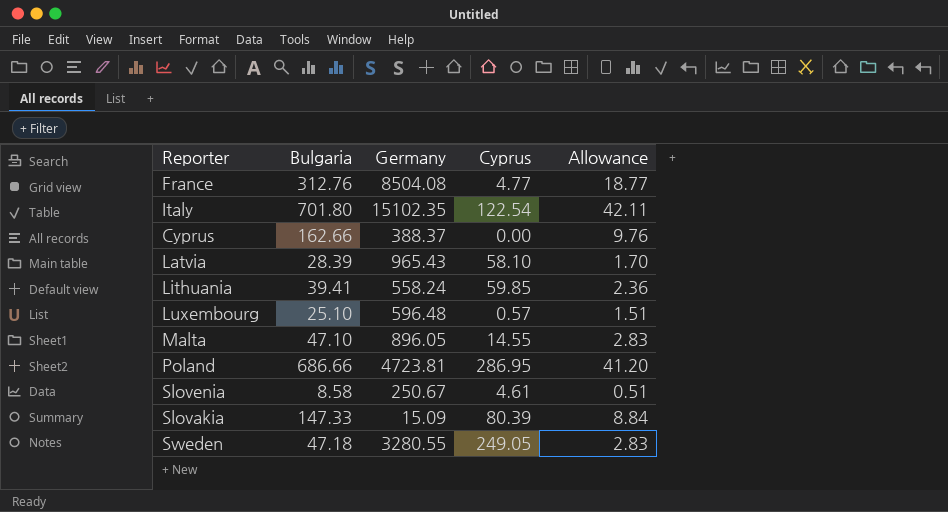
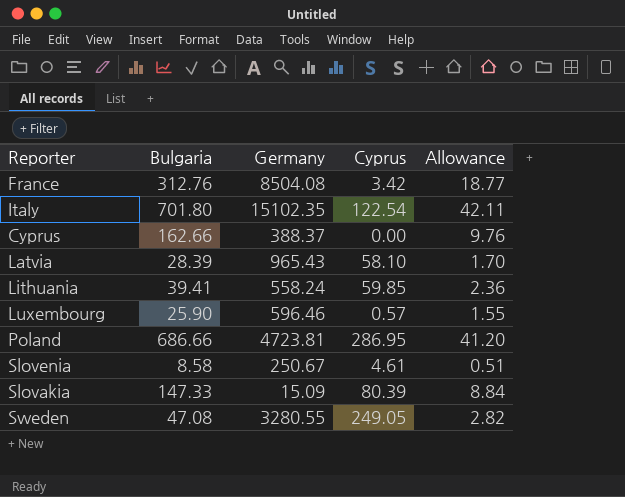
row Malta: 47.10 | 896.05 | 14.55 | 2.83 -> none
France | Cyprus: 4.77 -> 3.42
Luxembourg | Bulgaria: 25.10 -> 25.90
Luxembourg | Germany: 596.48 -> 596.46
Luxembourg | Allowance: 1.51 -> 1.55
Sweden | Bulgaria: 47.18 -> 47.08
Sweden | Allowance: 2.83 -> 2.82

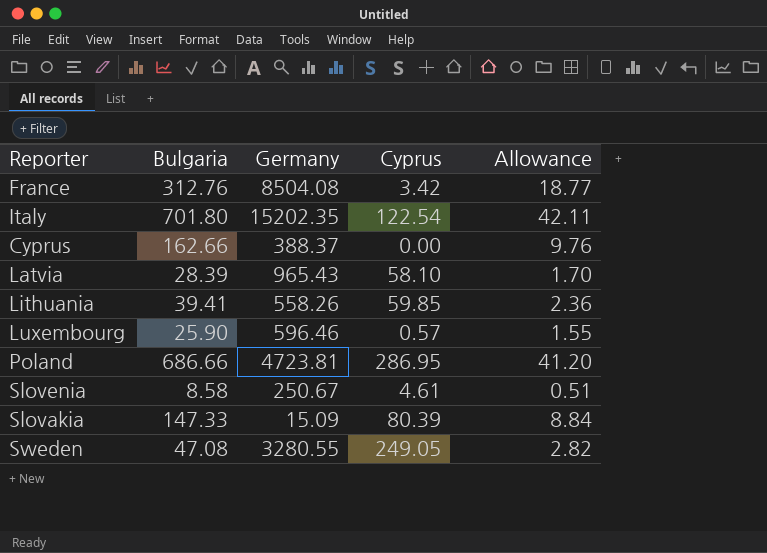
Italy | Germany: 15102.35 -> 15202.35
Lithuania | Germany: 558.24 -> 558.26

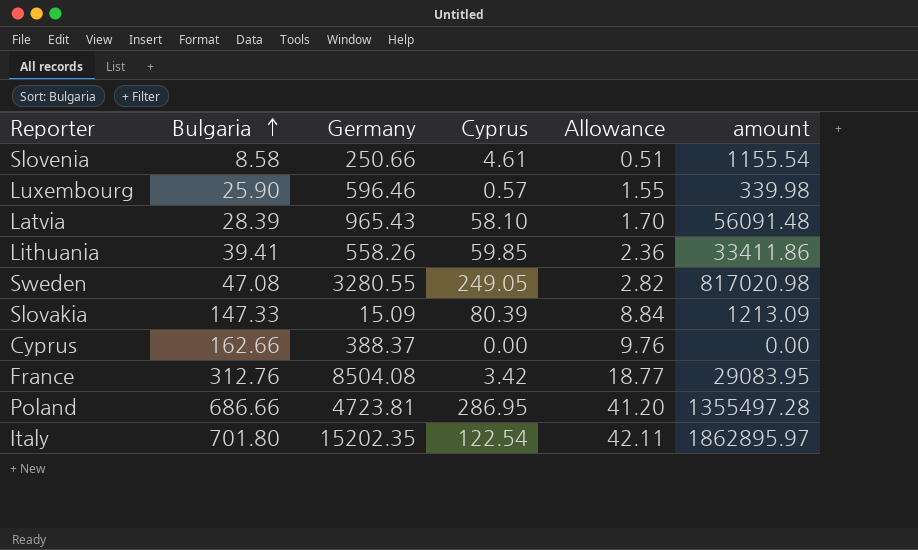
row order: none -> Bulgaria ascending
column amount | formula: none -> [Germany] * [Cyprus]
Slovenia | Germany: 250.67 -> 250.66

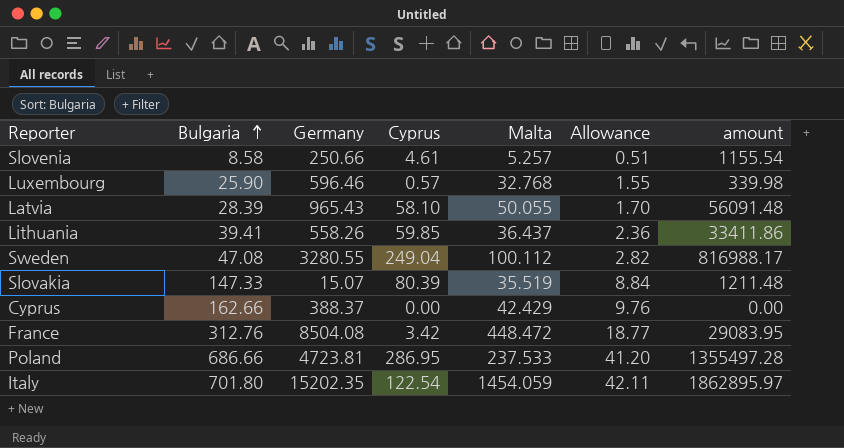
column Malta | position: none -> 5
Sweden | Cyprus: 249.05 -> 249.04
Sweden | amount: 817020.98 -> 816988.17
Slovakia | Germany: 15.09 -> 15.07
Slovakia | amount: 1213.09 -> 1211.48

